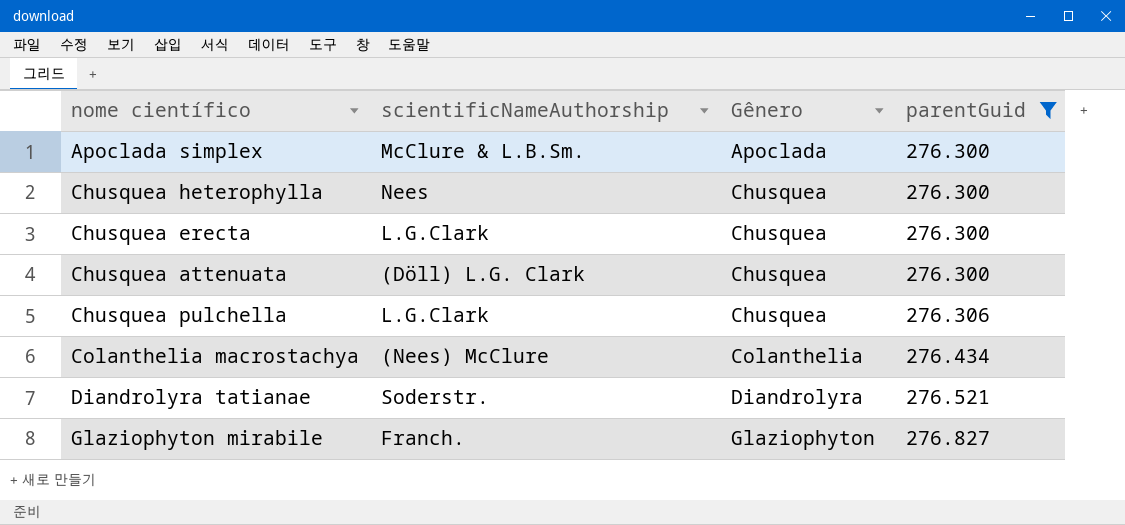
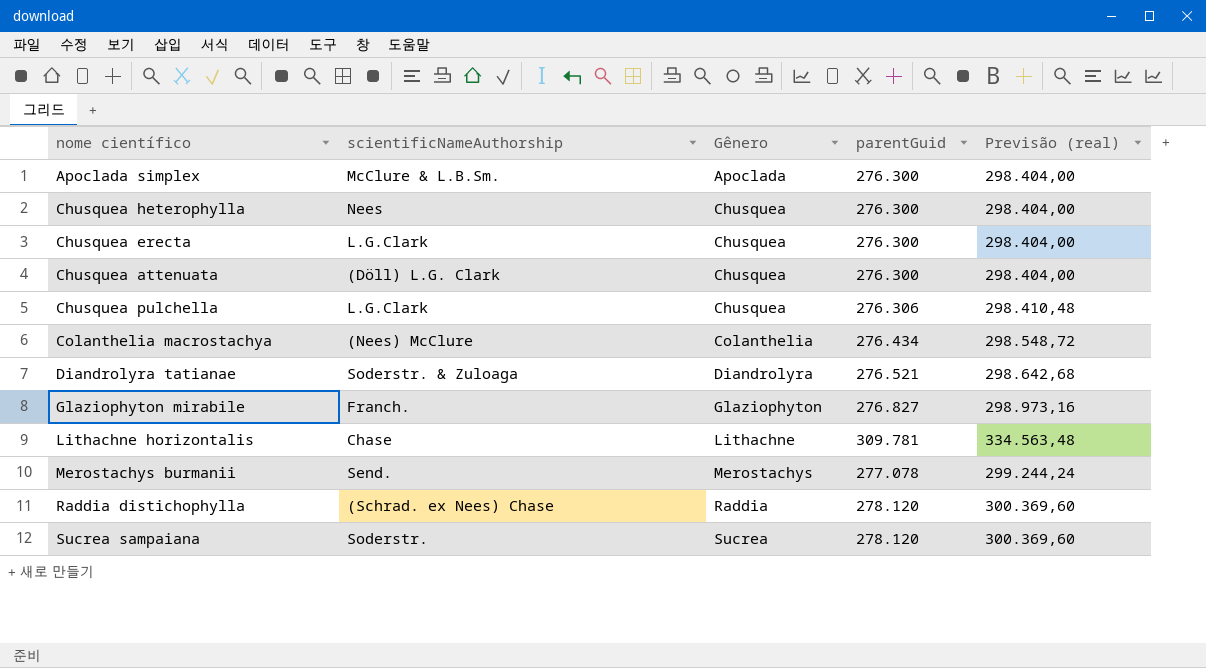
filter: parentGuid <= 276.827 -> none
column Previsão (real) | formula: none -> [parentGuid] * 1,08
Diandrolyra tatianae | scientificNameAuthorship: Soderstr. -> Soderstr. & Zuloaga

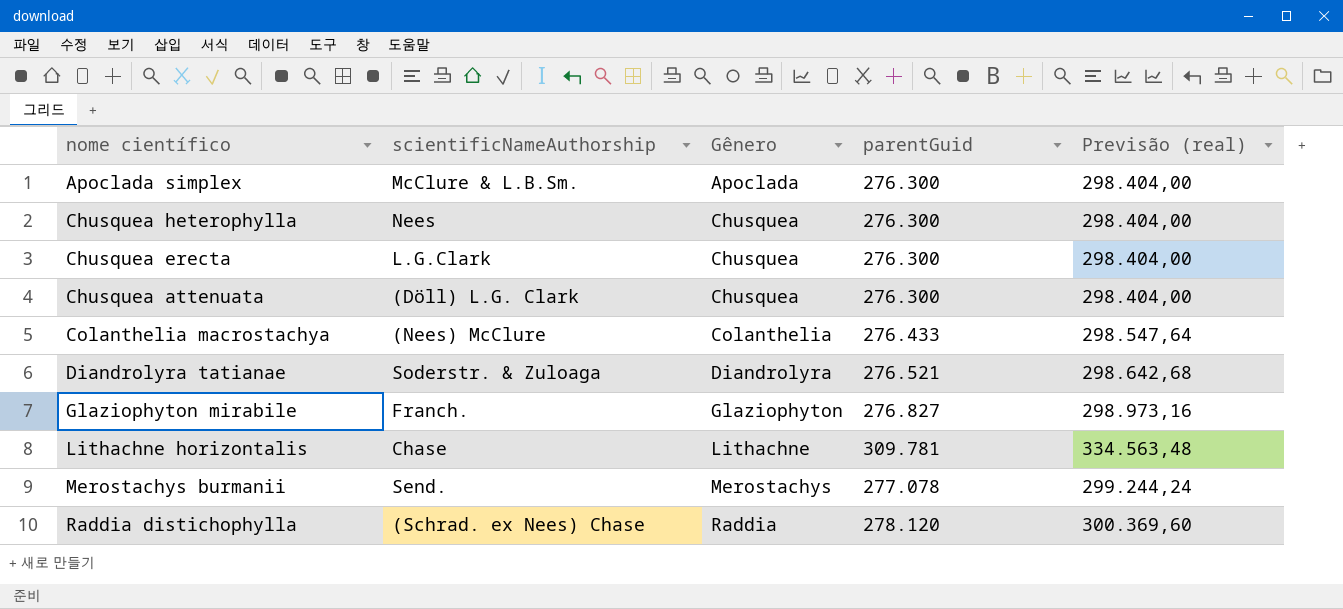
row Chusquea pulchella: L.G.Clark | Chusquea | 276.306 | 298.410,48 -> none
row Sucrea sampaiana: Soderstr. | Sucrea | 278.120 | 300.369,60 -> none
Colanthelia macrostachya | parentGuid: 276.434 -> 276.433
Colanthelia macrostachya | Previsão (real): 298.548,72 -> 298.547,64

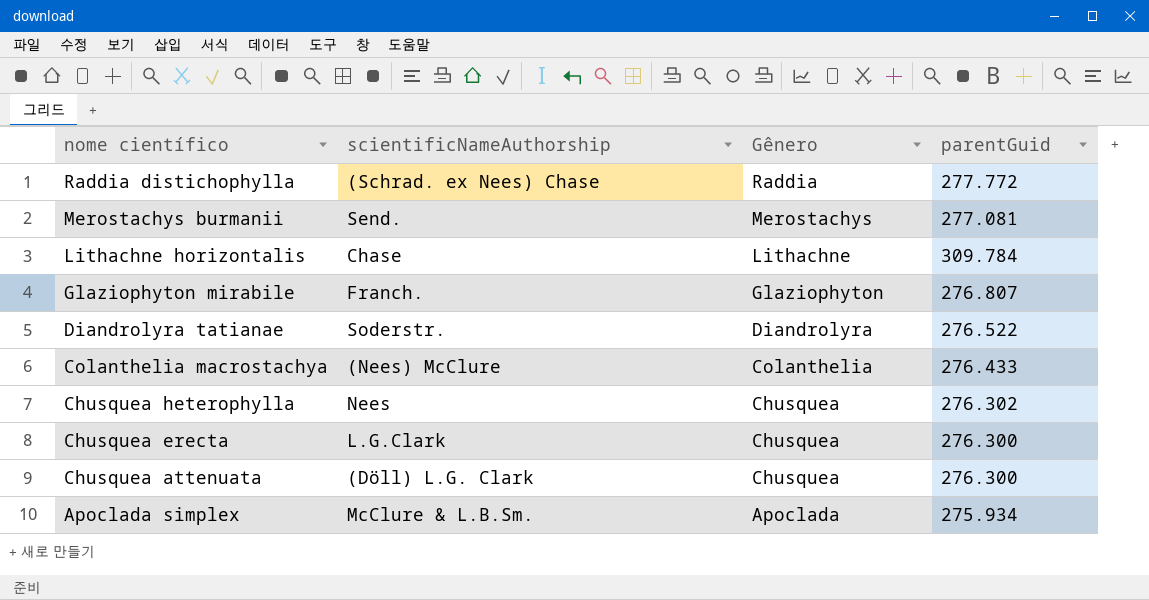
row order: Gênero ascending -> nome científico descending
column Previsão (real) | formula: [parentGuid] * 1,08 -> none
Raddia distichophylla | parentGuid: 278.120 -> 277.772
Merostachys burmanii | parentGuid: 277.078 -> 277.081
Lithachne horizontalis | parentGuid: 309.781 -> 309.784
Glaziophyton mirabile | parentGuid: 276.827 -> 276.807
Diandrolyra tatianae | scientificNameAuthorship: Soderstr. & Zuloaga -> Soderstr.
Diandrolyra tatianae | parentGuid: 276.521 -> 276.522
Chusquea heterophylla | parentGuid: 276.300 -> 276.302
Apoclada simplex | parentGuid: 276.300 -> 275.934

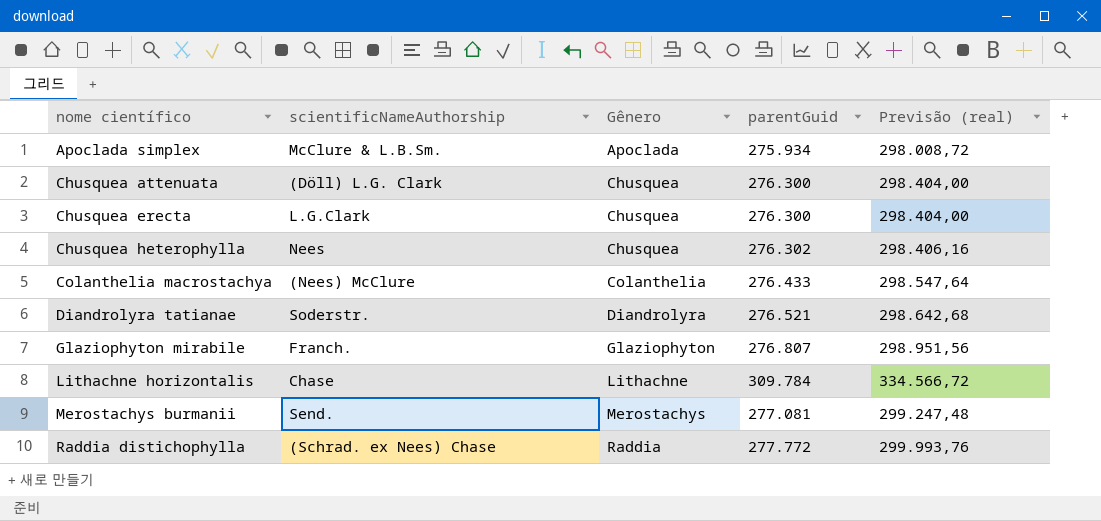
row order: nome científico descending -> nome científico ascending
column Previsão (real) | formula: none -> [parentGuid] * 1,08
Diandrolyra tatianae | parentGuid: 276.522 -> 276.521

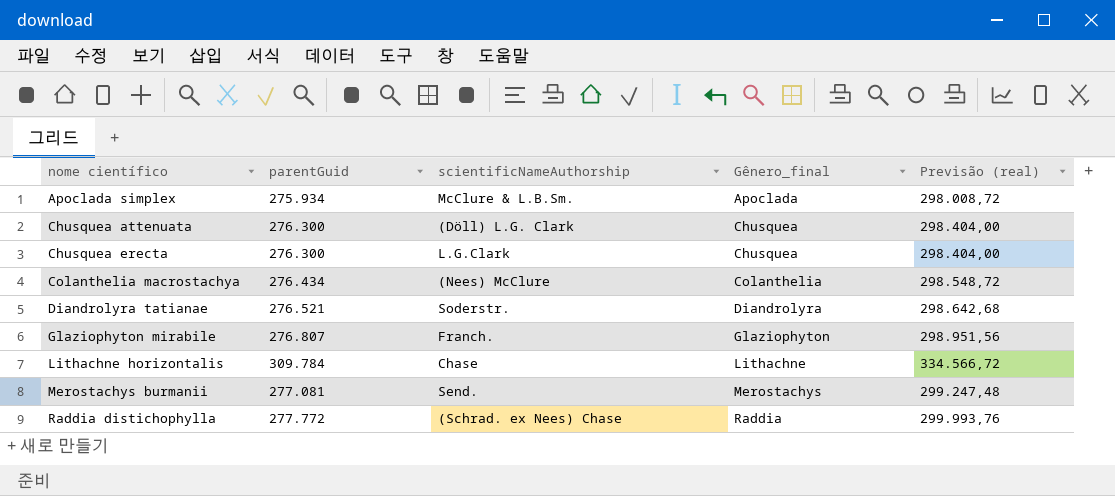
column parentGuid | position: 4 -> 2
column name: Gênero -> Gênero_final
row Chusquea heterophylla: Nees | Chusquea | 276.302 | 298.406,16 -> none
Colanthelia macrostachya | parentGuid: 276.433 -> 276.434
Colanthelia macrostachya | Previsão (real): 298.547,64 -> 298.548,72

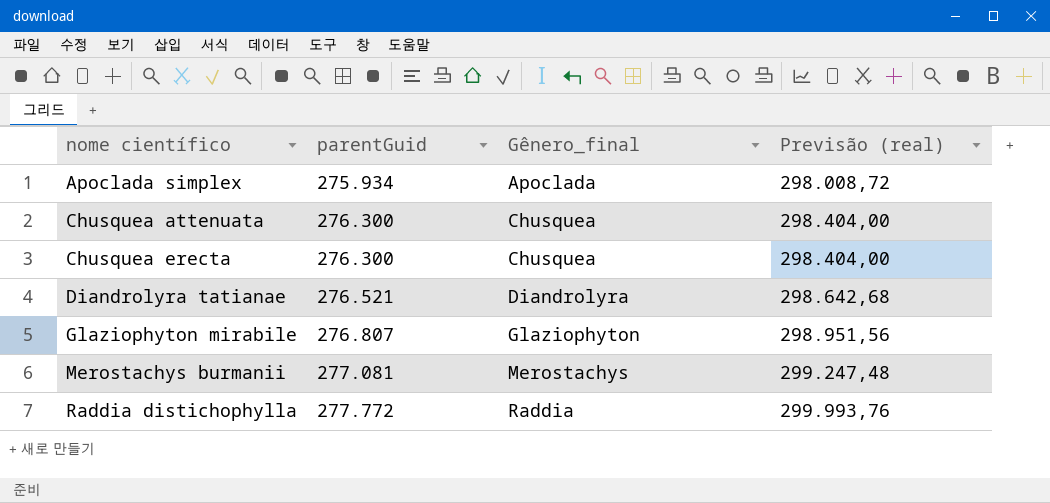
column scientificNameAuthorship | position: 3 -> none
row Colanthelia macrostachya: 276.434 | (Nees) McClure | Colanthelia | 298.548,72 -> none
row Lithachne horizontalis: 309.784 | Chase | Lithachne | 334.566,72 -> none

